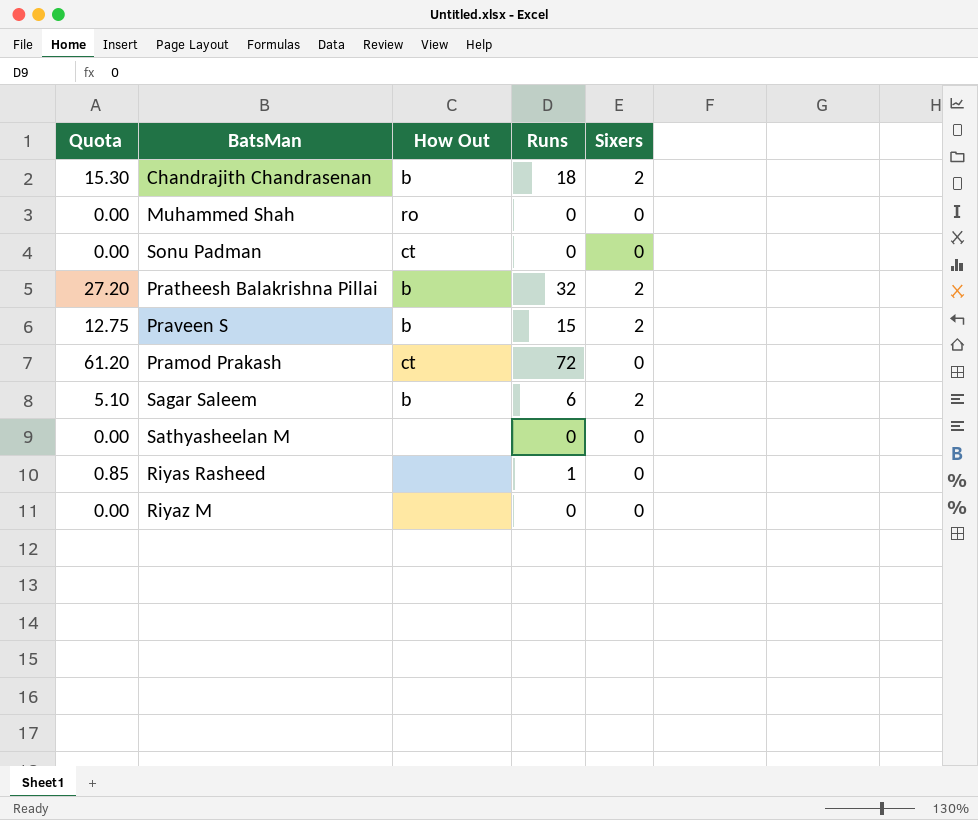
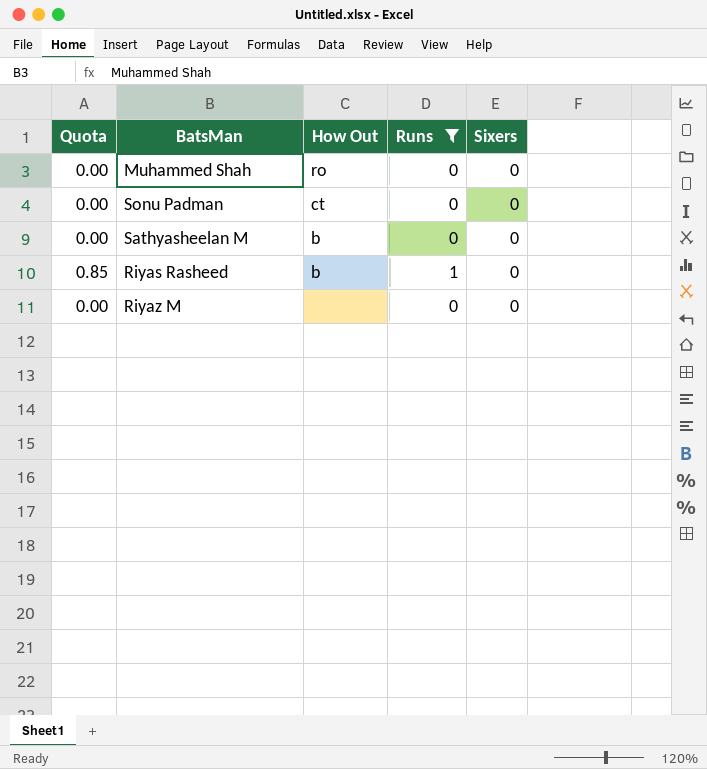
filter: none -> Runs <= 1
Sathyasheelan M | How Out: none -> b
Riyas Rasheed | How Out: none -> b

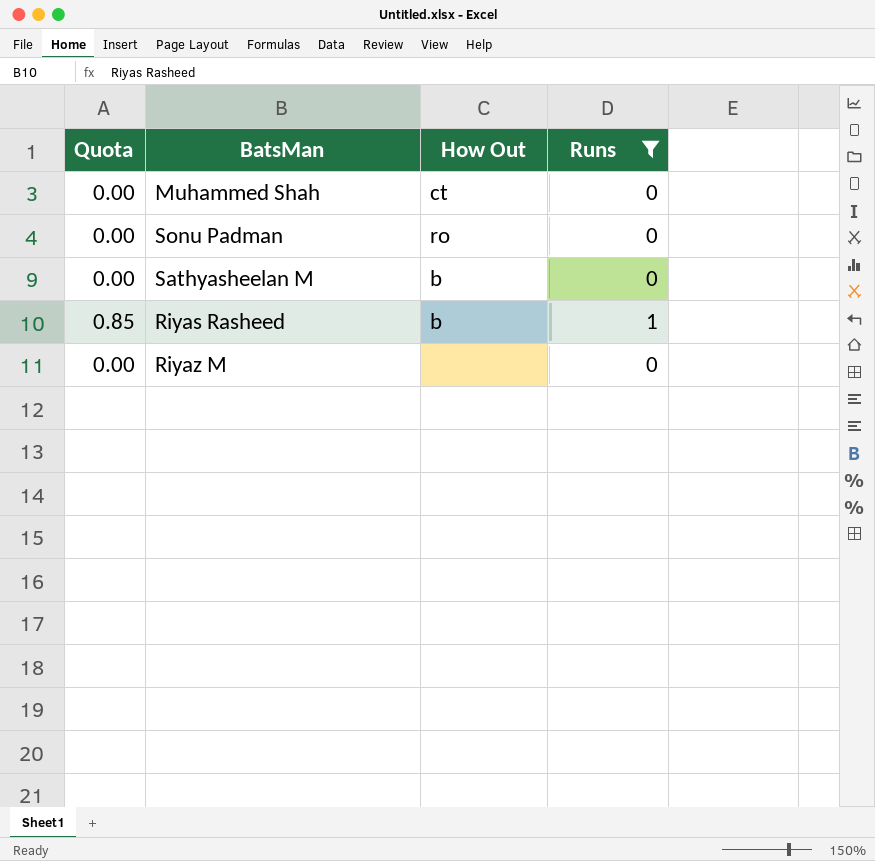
column Sixers | position: 5 -> none
Muhammed Shah | How Out: ro -> ct
Sonu Padman | How Out: ct -> ro

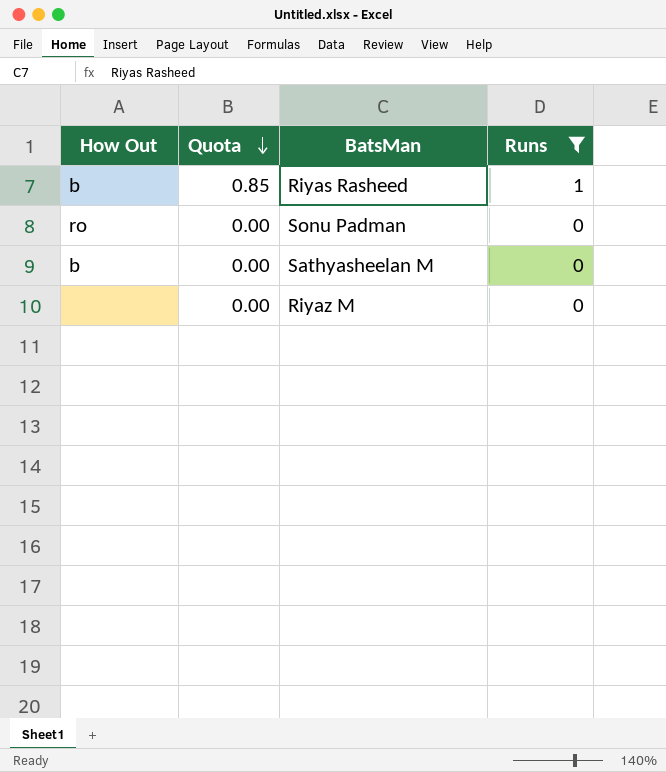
row order: none -> Quota descending
column How Out | position: 3 -> 1
row Muhammed Shah: 0.00 | ct | 0 -> none

